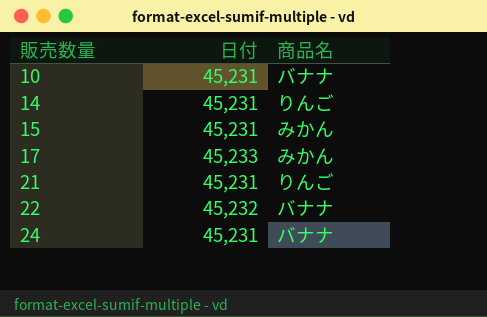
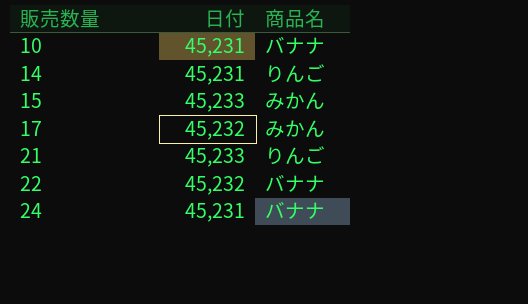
15 | 日付: 45,231 -> 45,233
17 | 日付: 45,233 -> 45,232
21 | 日付: 45,231 -> 45,233

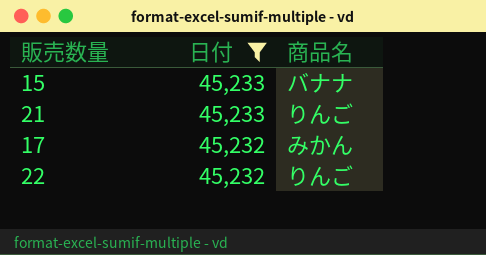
filter: none -> 日付 != 45,231
row order: 販売数量 ascending -> 日付 descending
15 | 商品名: みかん -> バナナ
22 | 商品名: バナナ -> りんご

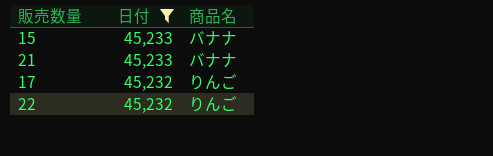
21 | 商品名: りんご -> バナナ
17 | 商品名: みかん -> りんご

